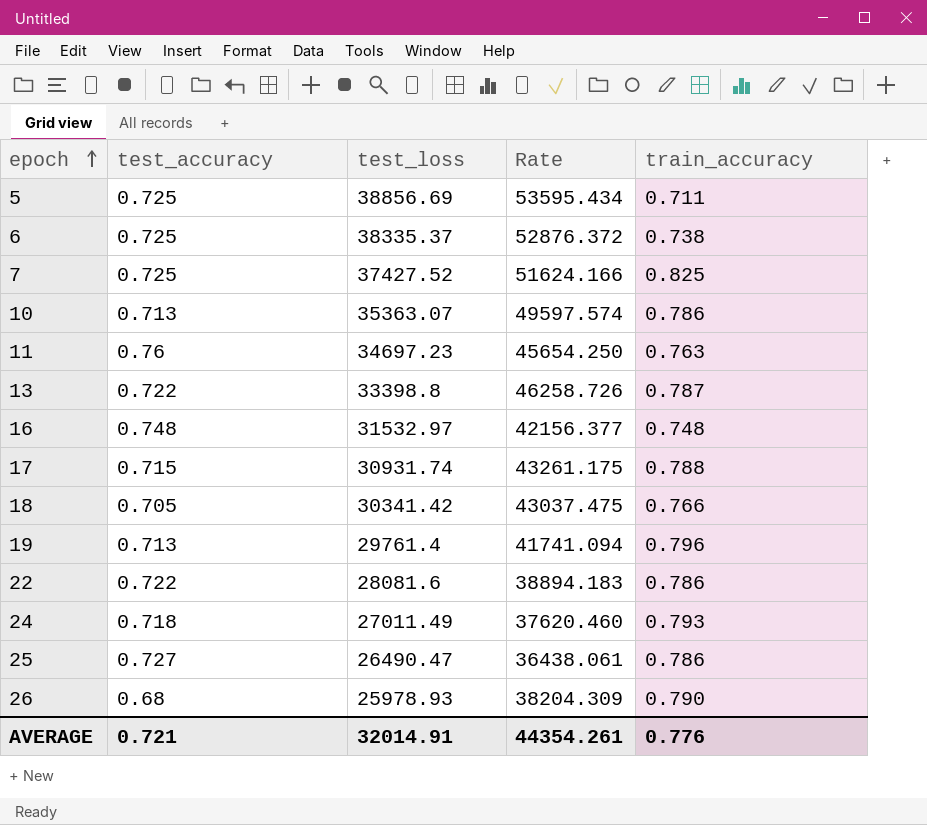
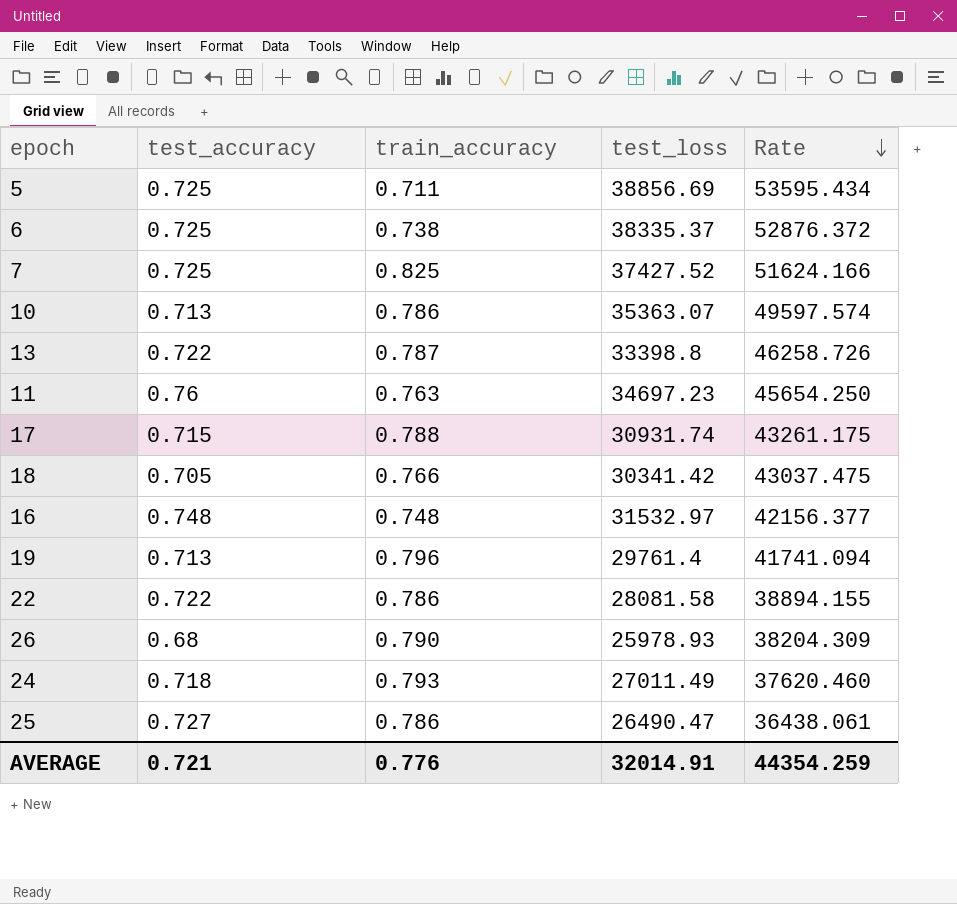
row order: epoch ascending -> Rate descending
column train_accuracy | position: 5 -> 3
22 | test_loss: 28081.6 -> 28081.58
22 | Rate: 38894.183 -> 38894.155
AVERAGE | Rate: 44354.261 -> 44354.259

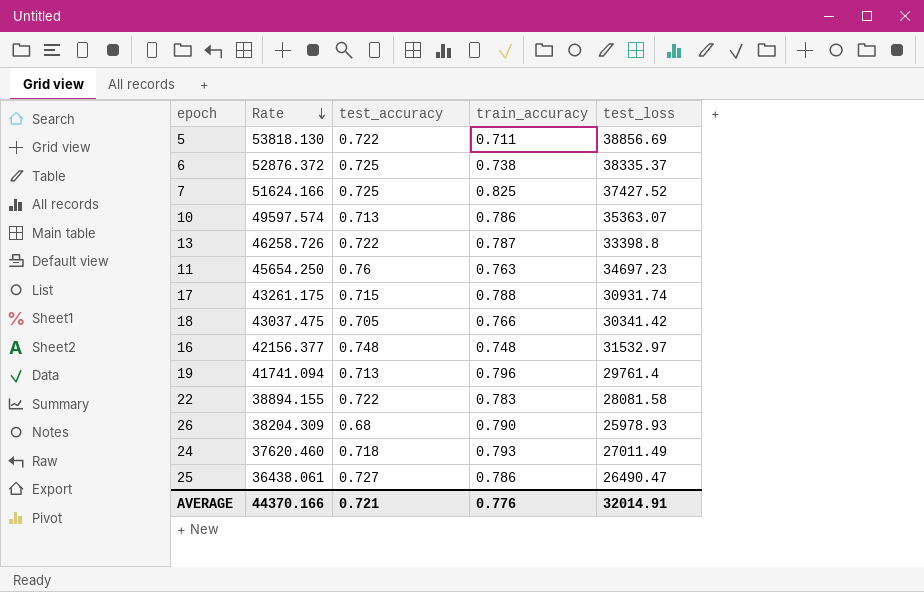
column Rate | position: 5 -> 2
5 | Rate: 53595.434 -> 53818.130
5 | test_accuracy: 0.725 -> 0.722
22 | train_accuracy: 0.786 -> 0.783
AVERAGE | Rate: 44354.259 -> 44370.166

